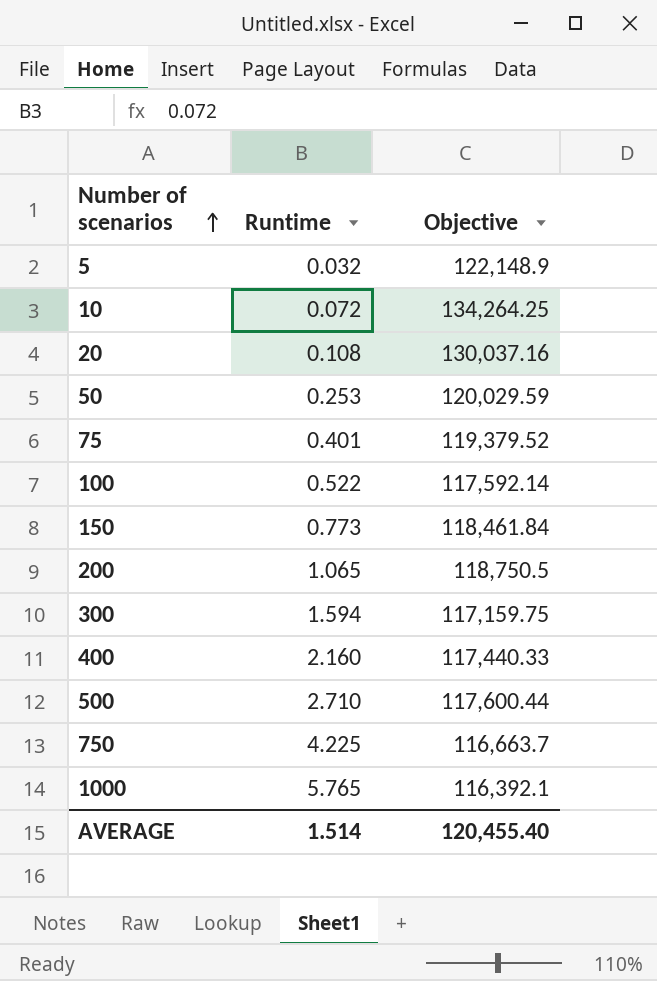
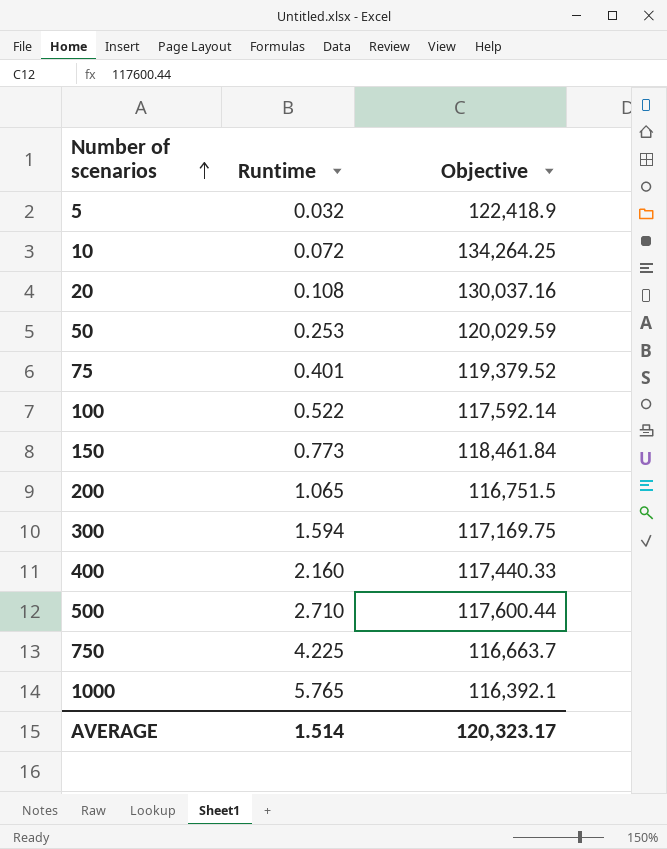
5 | Objective: 122,148.9 -> 122,418.9
200 | Objective: 118,750.5 -> 116,751.5
300 | Objective: 117,159.75 -> 117,169.75
AVERAGE | Objective: 120,455.40 -> 120,323.17

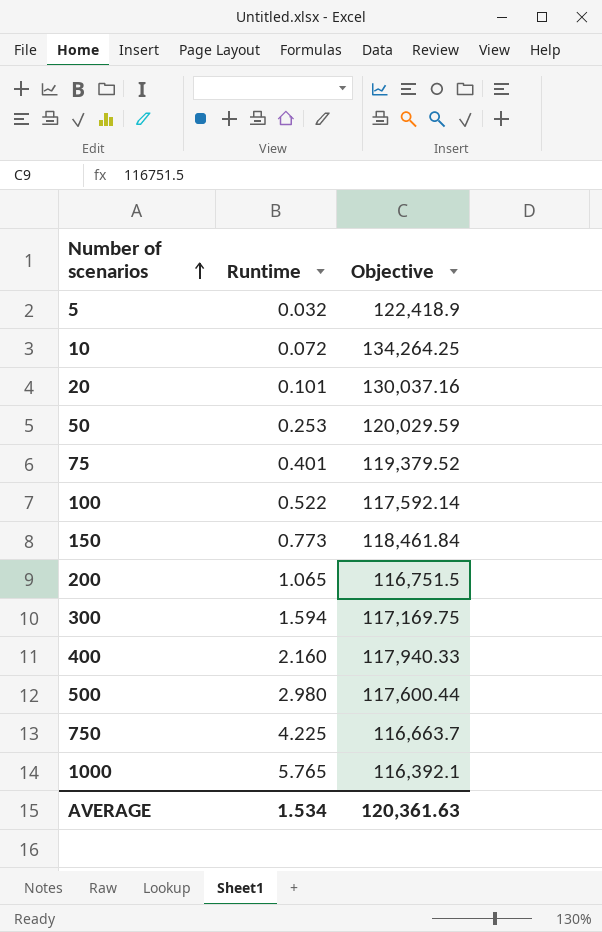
20 | Runtime: 0.108 -> 0.101
400 | Objective: 117,440.33 -> 117,940.33
500 | Runtime: 2.710 -> 2.980
AVERAGE | Runtime: 1.514 -> 1.534
AVERAGE | Objective: 120,323.17 -> 120,361.63

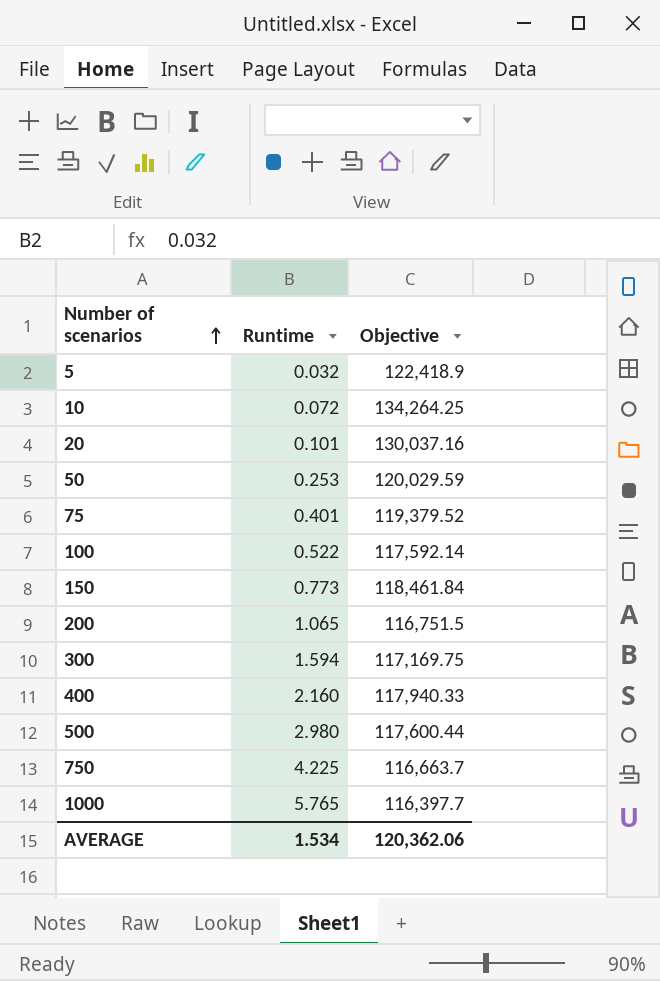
1000 | Objective: 116,392.1 -> 116,397.7
AVERAGE | Objective: 120,361.63 -> 120,362.06

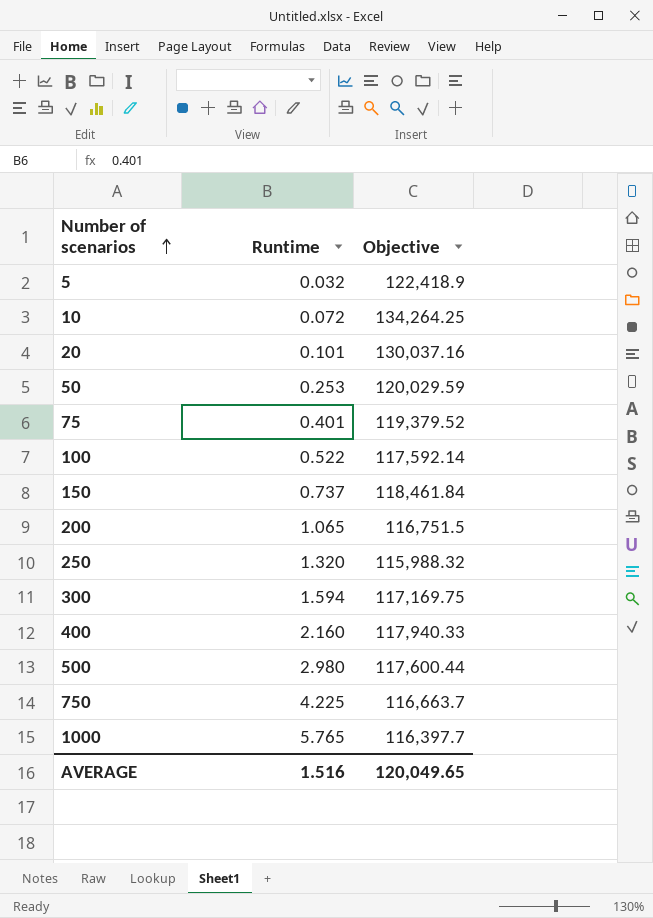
150 | Runtime: 0.773 -> 0.737
row 250: none -> 1.320 | 115,988.32
AVERAGE | Runtime: 1.534 -> 1.516
AVERAGE | Objective: 120,362.06 -> 120,049.65

